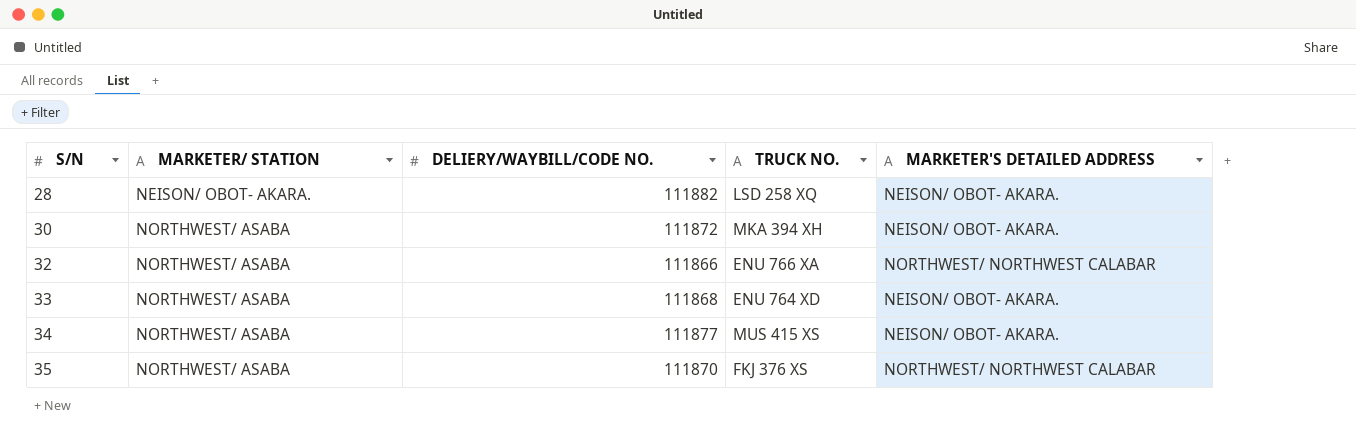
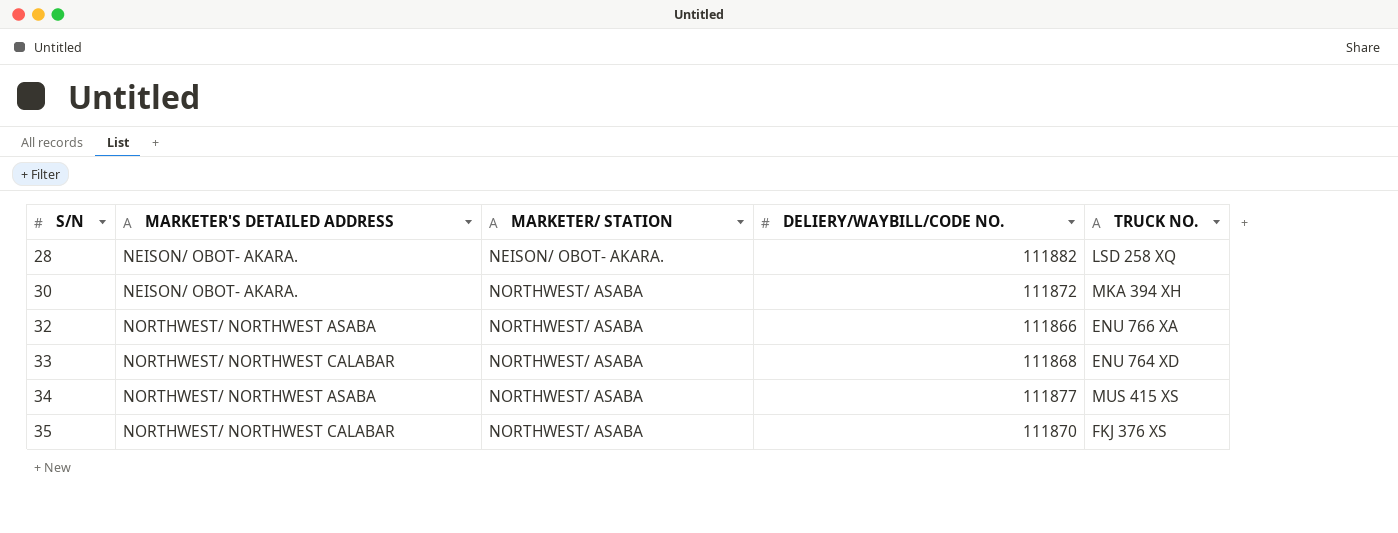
column MARKETER'S DETAILED ADDRESS | position: 5 -> 2
32 | MARKETER'S DETAILED ADDRESS: NORTHWEST/ NORTHWEST CALABAR -> NORTHWEST/ NORTHWEST ASABA
33 | MARKETER'S DETAILED ADDRESS: NEISON/ OBOT- AKARA. -> NORTHWEST/ NORTHWEST CALABAR
34 | MARKETER'S DETAILED ADDRESS: NEISON/ OBOT- AKARA. -> NORTHWEST/ NORTHWEST ASABA

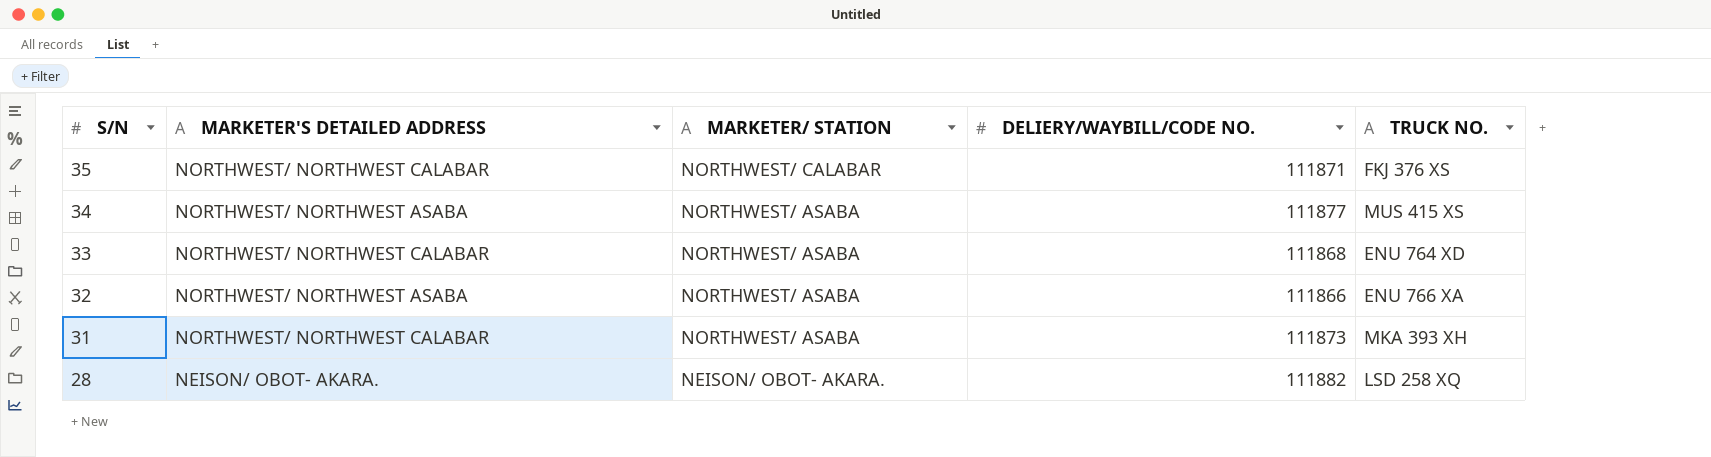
row order: S/N ascending -> S/N descending
row 30: NEISON/ OBOT- AKARA. | NORTHWEST/ ASABA | 111872 | MKA 394 XH -> none
35 | MARKETER/ STATION: NORTHWEST/ ASABA -> NORTHWEST/ CALABAR
35 | DELIERY/WAYBILL/CODE NO.: 111870 -> 111871
row 31: none -> NORTHWEST/ NORTHWEST CALABAR | NORTHWEST/ ASABA | 111873 | MKA 393 XH

